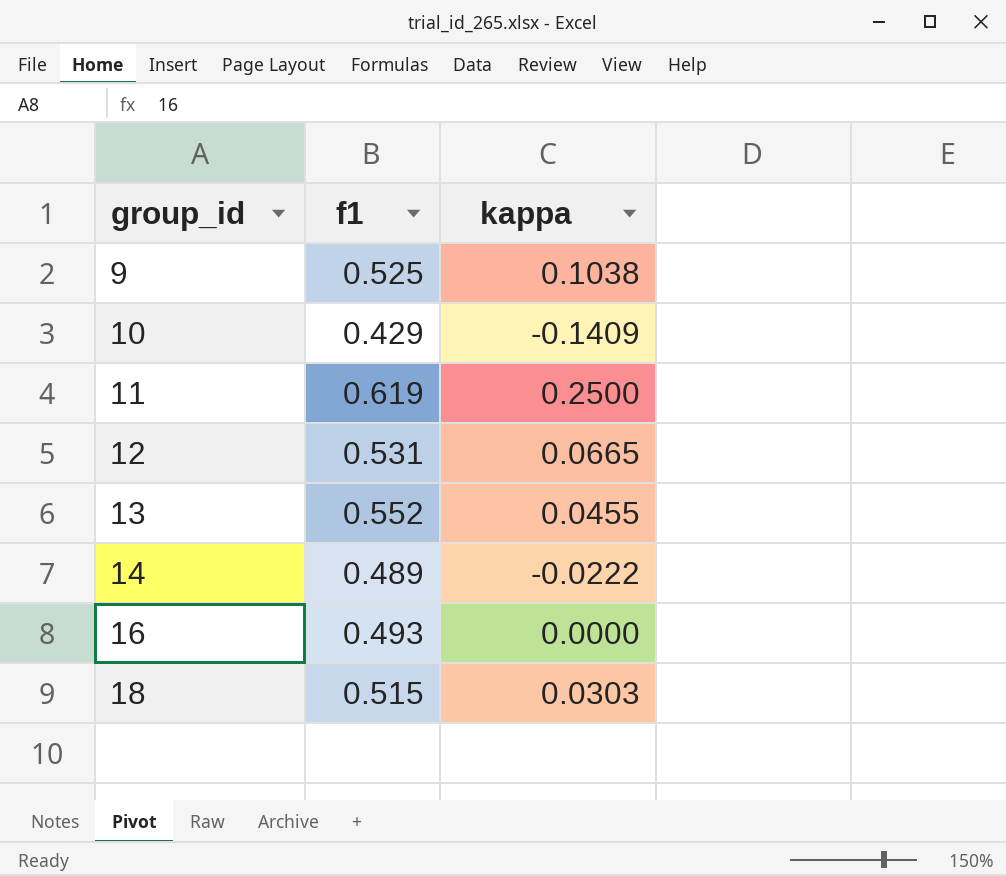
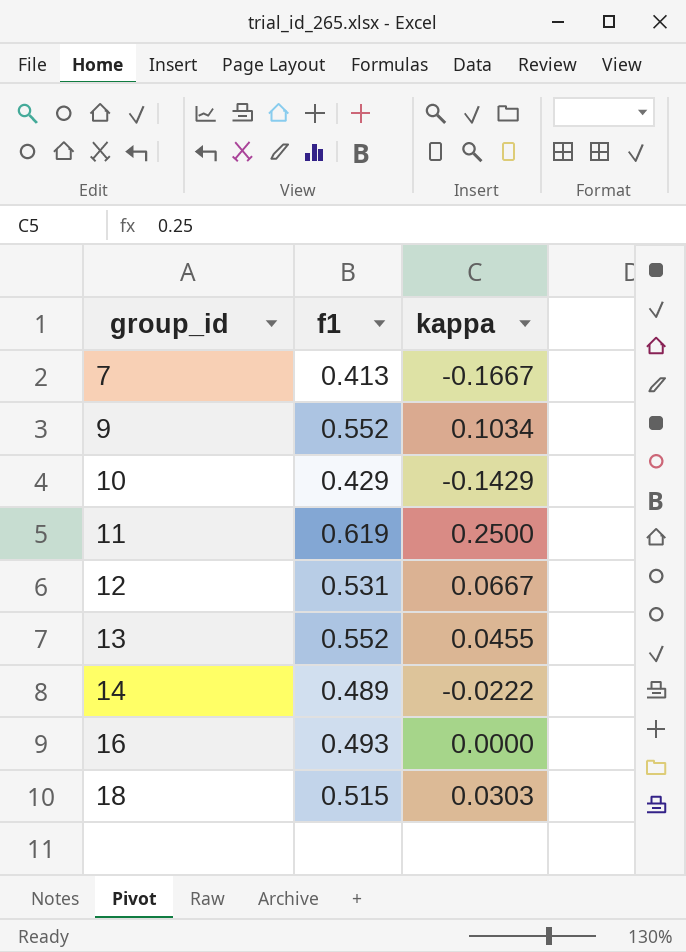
row 7: none -> 0.413 | -0.1667
9 | f1: 0.525 -> 0.552
9 | kappa: 0.1038 -> 0.1034
10 | kappa: -0.1409 -> -0.1429
12 | kappa: 0.0665 -> 0.0667

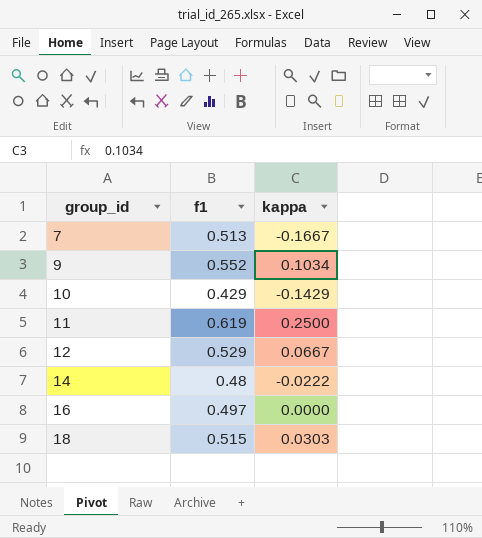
row 13: 0.552 | 0.0455 -> none
7 | f1: 0.413 -> 0.513
12 | f1: 0.531 -> 0.529
14 | f1: 0.489 -> 0.48
16 | f1: 0.493 -> 0.497

